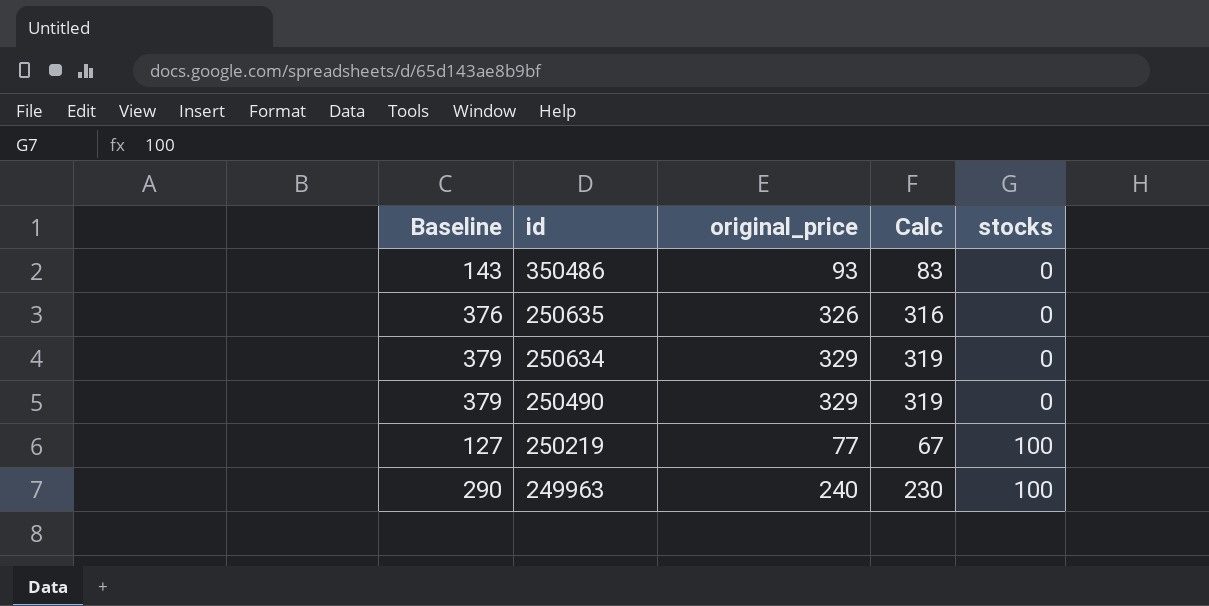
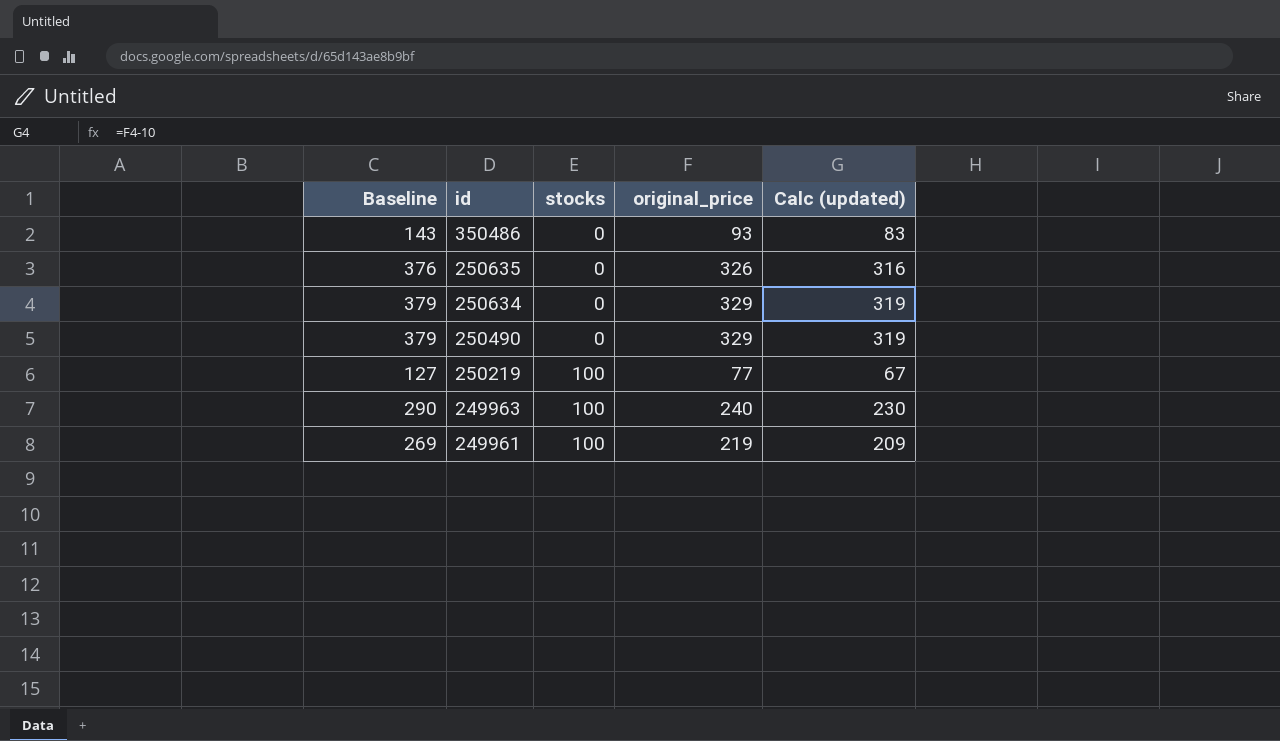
column stocks | position: 5 -> 3
column name: Calc -> Calc (updated)
row 249961: none -> 269 | 100 | 219 | 209

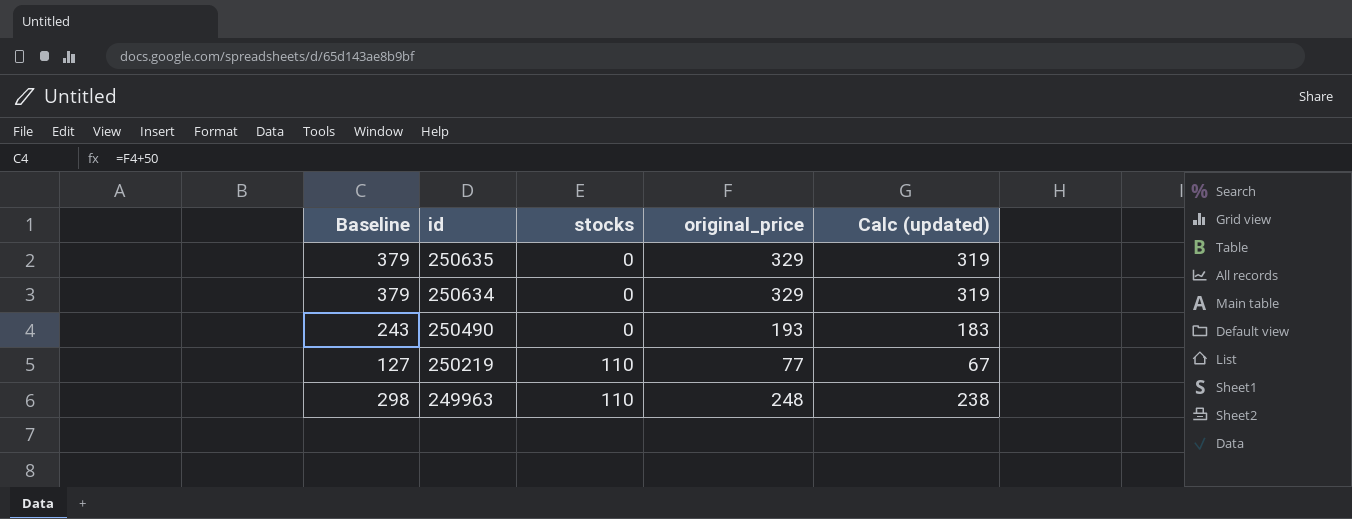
row 350486: 143 | 0 | 93 | 83 -> none
row 249961: 269 | 100 | 219 | 209 -> none
250635 | Baseline: 376 -> 379
250635 | original_price: 326 -> 329
250635 | Calc (updated): 316 -> 319
250490 | Baseline: 379 -> 243
250490 | original_price: 329 -> 193
250490 | Calc (updated): 319 -> 183
250219 | stocks: 100 -> 110
249963 | Baseline: 290 -> 298
249963 | stocks: 100 -> 110
249963 | original_price: 240 -> 248
249963 | Calc (updated): 230 -> 238

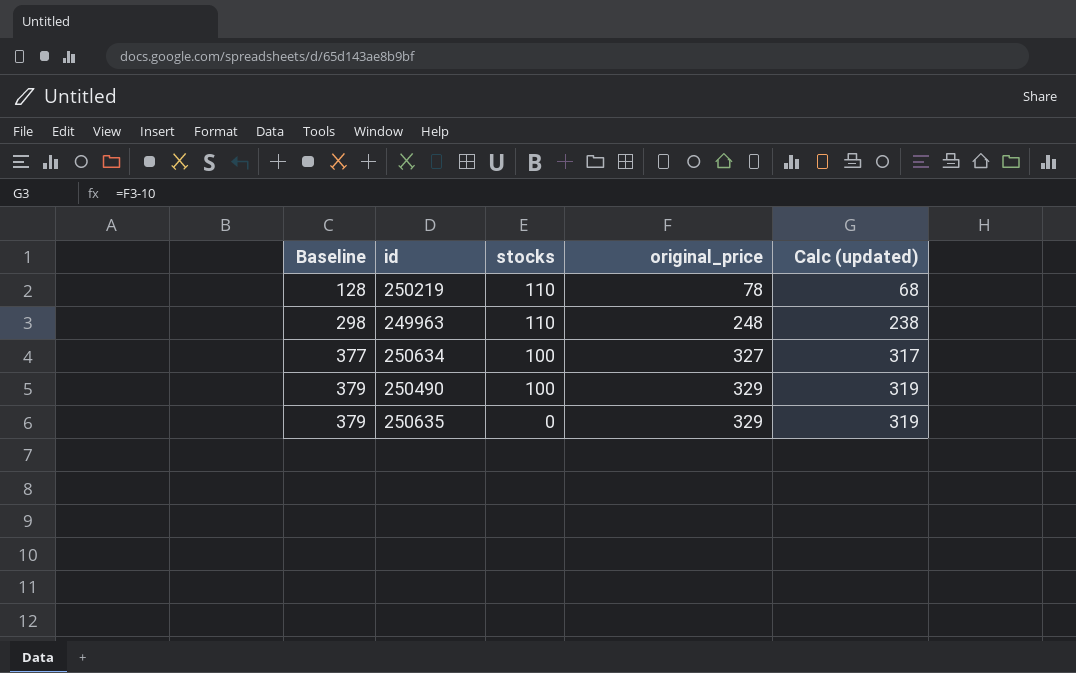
row order: id descending -> Baseline ascending
250219 | Baseline: 127 -> 128
250219 | original_price: 77 -> 78
250219 | Calc (updated): 67 -> 68
250634 | Baseline: 379 -> 377
250634 | stocks: 0 -> 100
250634 | original_price: 329 -> 327
250634 | Calc (updated): 319 -> 317
250490 | Baseline: 243 -> 379
250490 | stocks: 0 -> 100
250490 | original_price: 193 -> 329
250490 | Calc (updated): 183 -> 319

